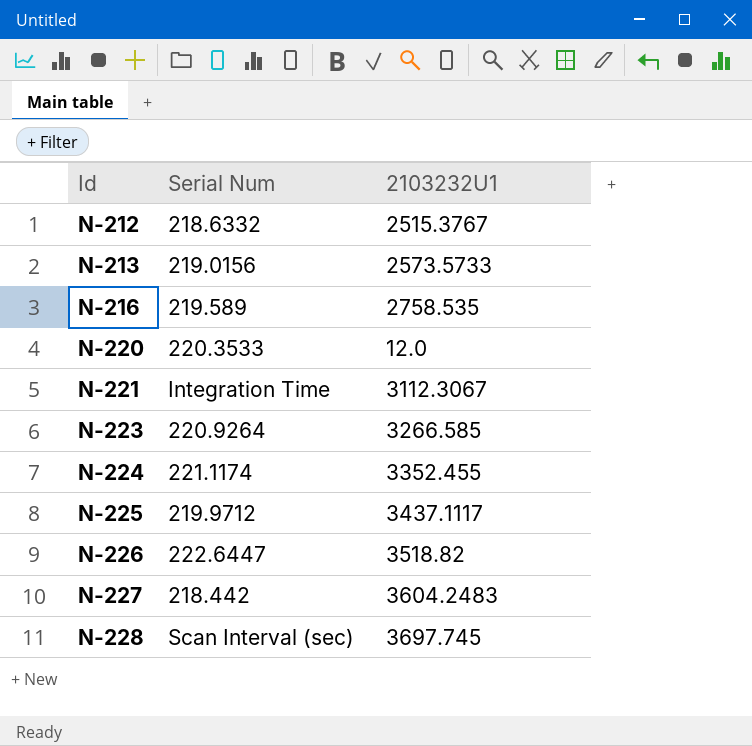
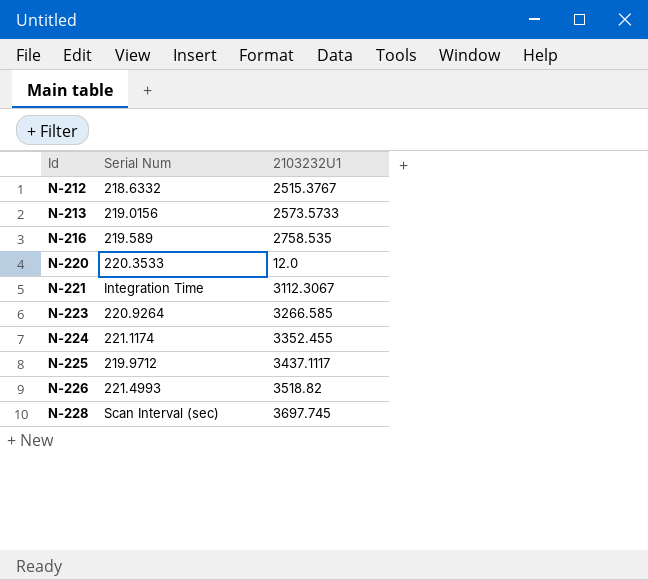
row N-227: 218.442 | 3604.2483 -> none
N-226 | Serial Num: 222.6447 -> 221.4993

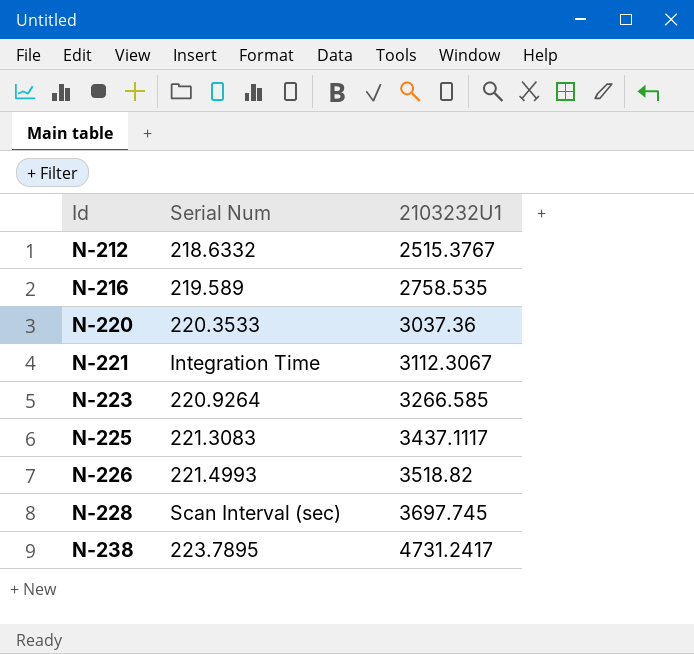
row N-213: 219.0156 | 2573.5733 -> none
row N-224: 221.1174 | 3352.455 -> none
N-220 | 2103232U1: 12.0 -> 3037.36
N-225 | Serial Num: 219.9712 -> 221.3083
row N-238: none -> 223.7895 | 4731.2417

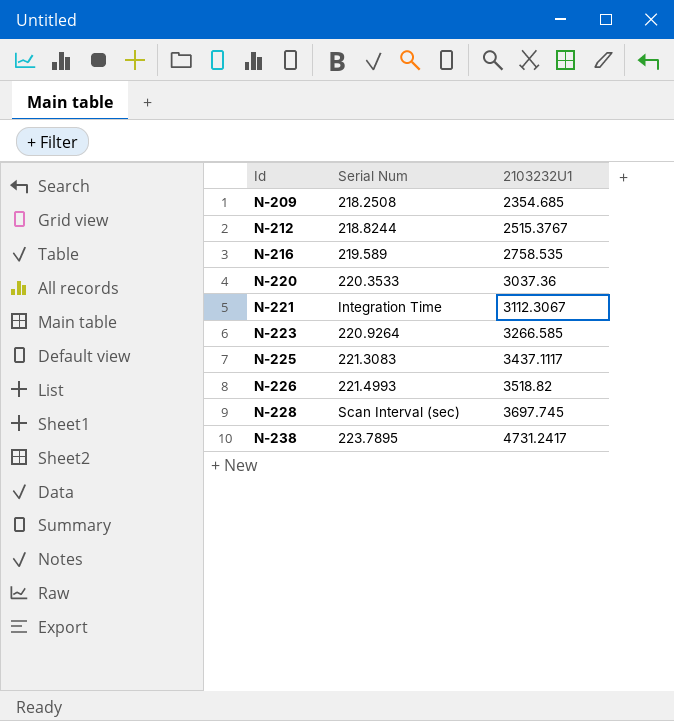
row N-209: none -> 218.2508 | 2354.685
N-212 | Serial Num: 218.6332 -> 218.8244

